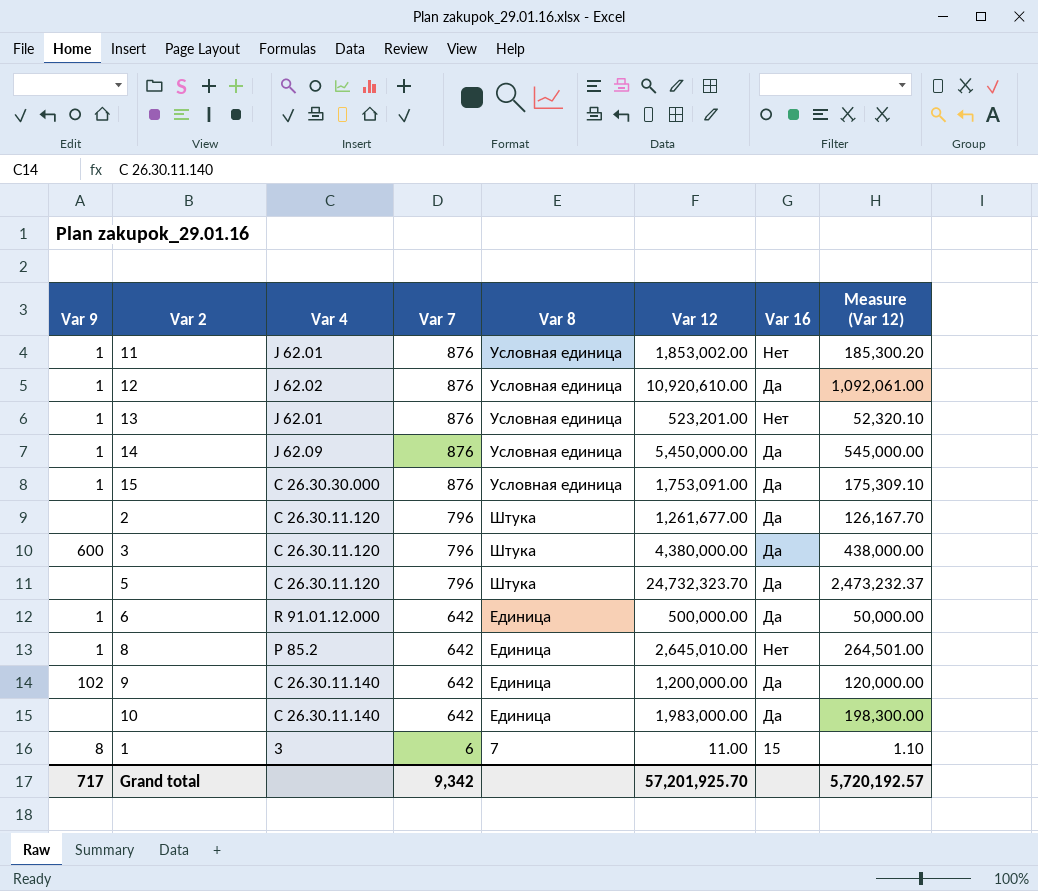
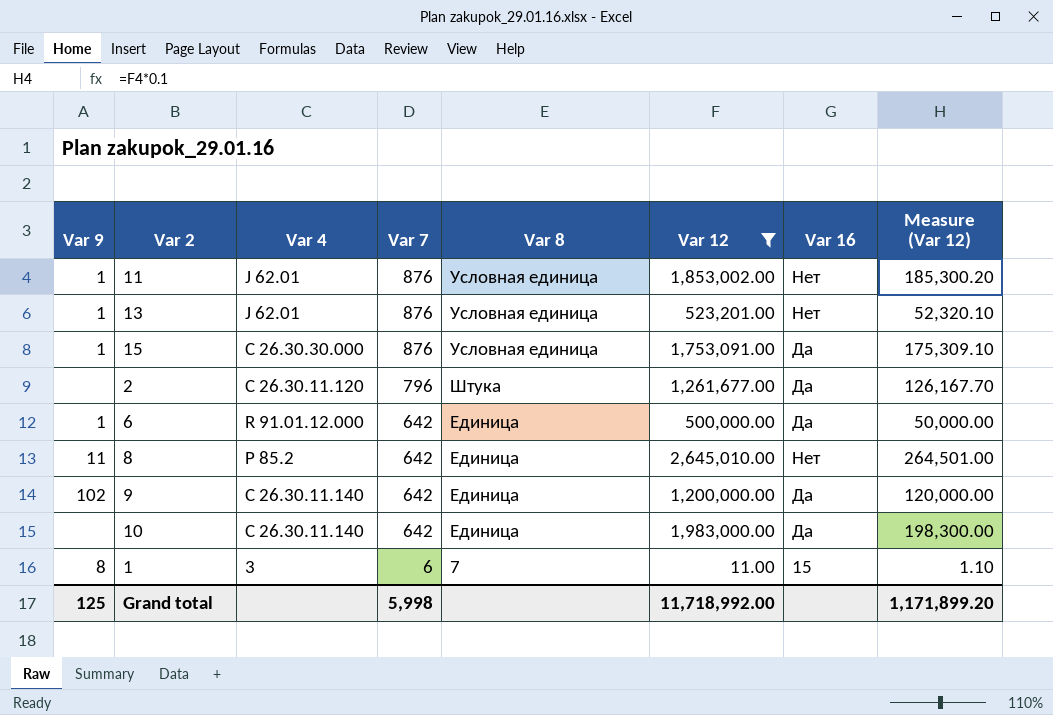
filter: none -> Var 12 <= 2,645,010.00
8 | Var 9: 1 -> 11
Grand total | Var 9: 717 -> 125
Grand total | Var 7: 9,342 -> 5,998
Grand total | Var 12: 57,201,925.70 -> 11,718,992.00
Grand total | Measure (Var 12): 5,720,192.57 -> 1,171,899.20

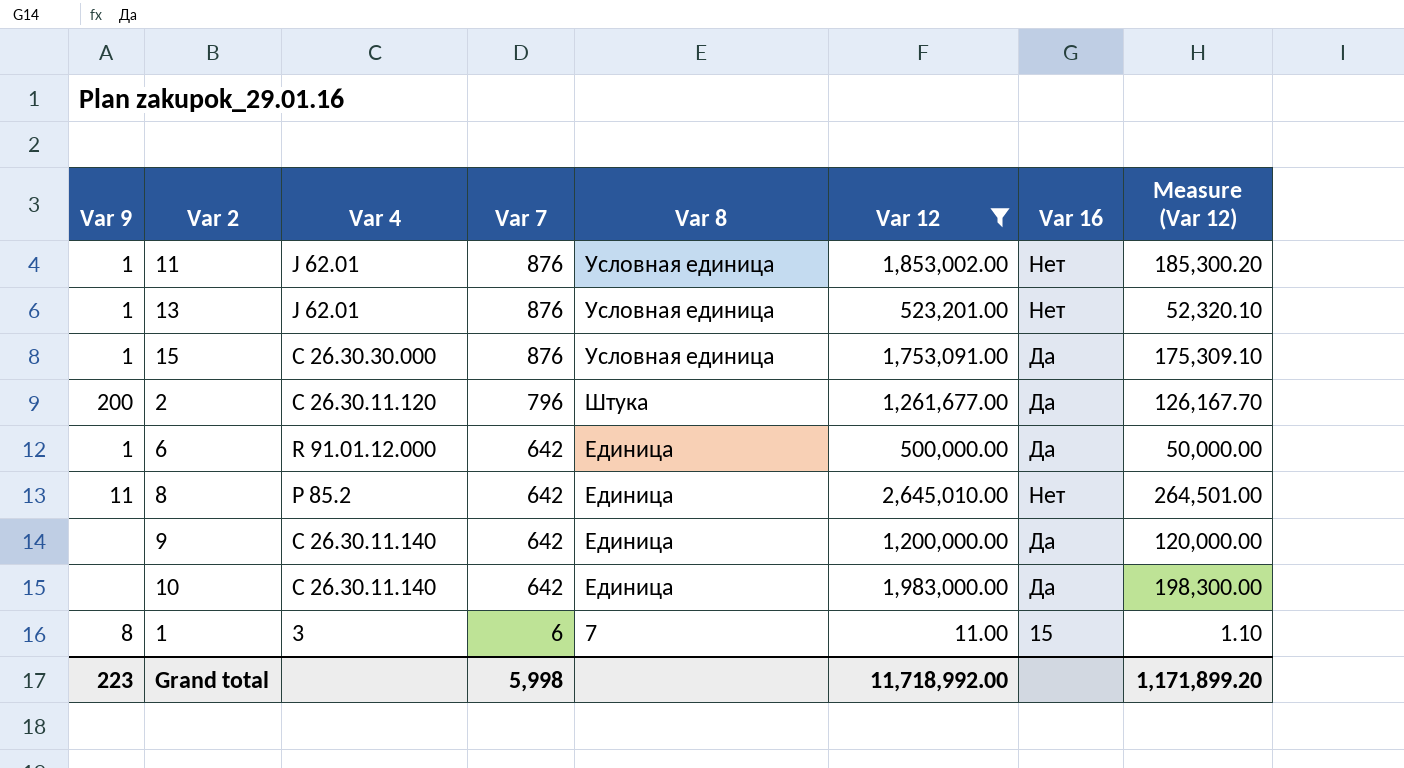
2 | Var 9: none -> 200
9 | Var 9: 102 -> none
Grand total | Var 9: 125 -> 223

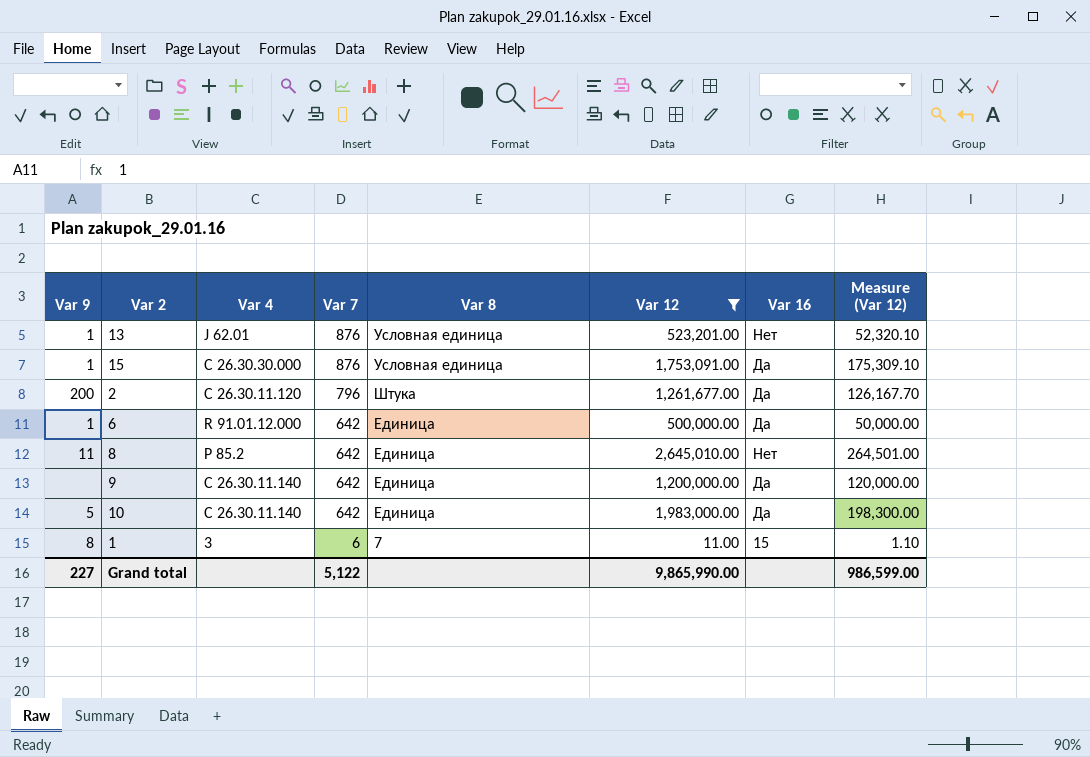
row 11: 1 | J 62.01 | 876 | Условная единица | 1,853,002.00 | Нет | 185,300.20 -> none
10 | Var 9: none -> 5
Grand total | Var 9: 223 -> 227
Grand total | Var 7: 5,998 -> 5,122
Grand total | Var 12: 11,718,992.00 -> 9,865,990.00
Grand total | Measure (Var 12): 1,171,899.20 -> 986,599.00

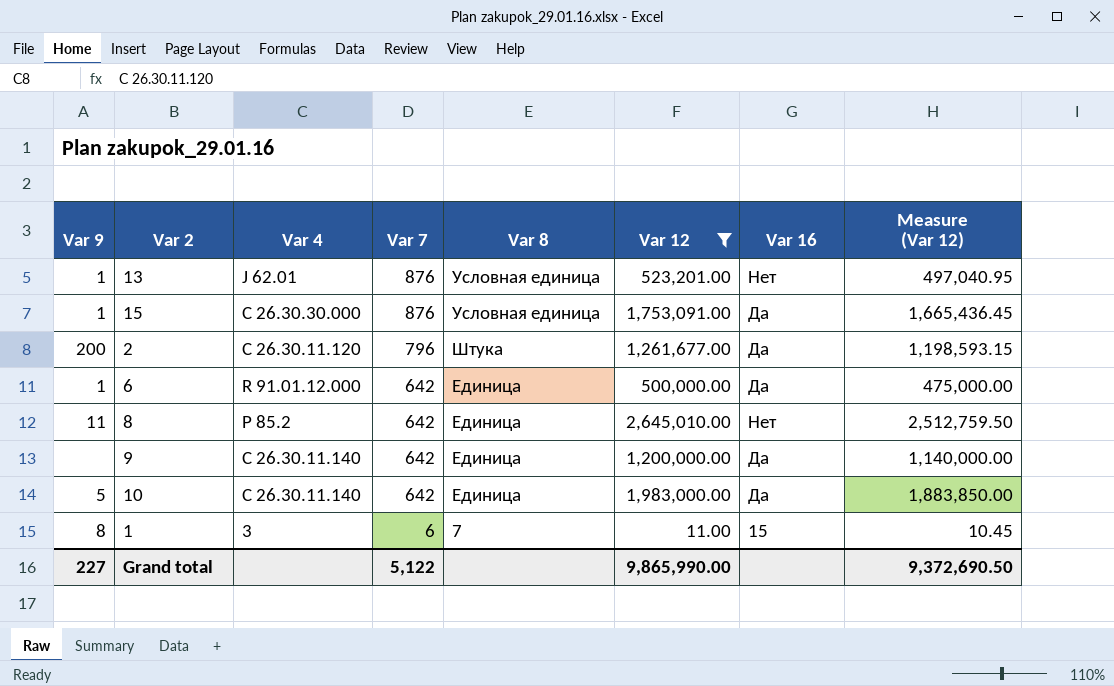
column Measure (Var 12) | formula: [Var 12] * 0.1 -> [Var 12] * 0.95
Grand total | Measure (Var 12): 986,599.00 -> 9,372,690.50

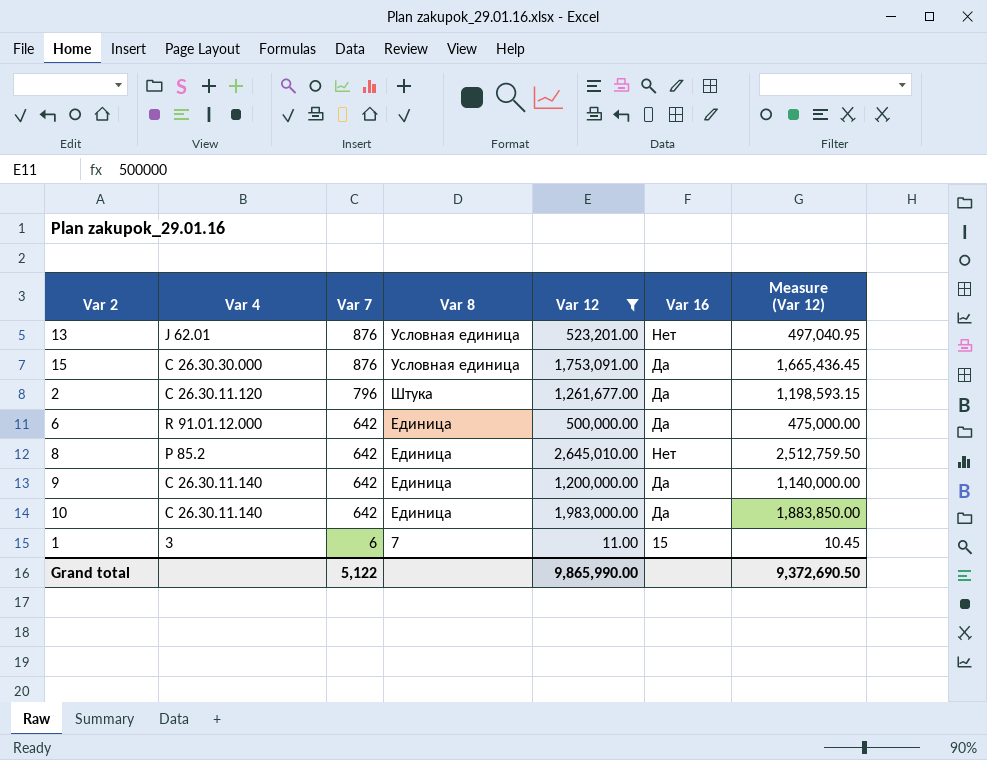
column Var 9 | position: 1 -> none

